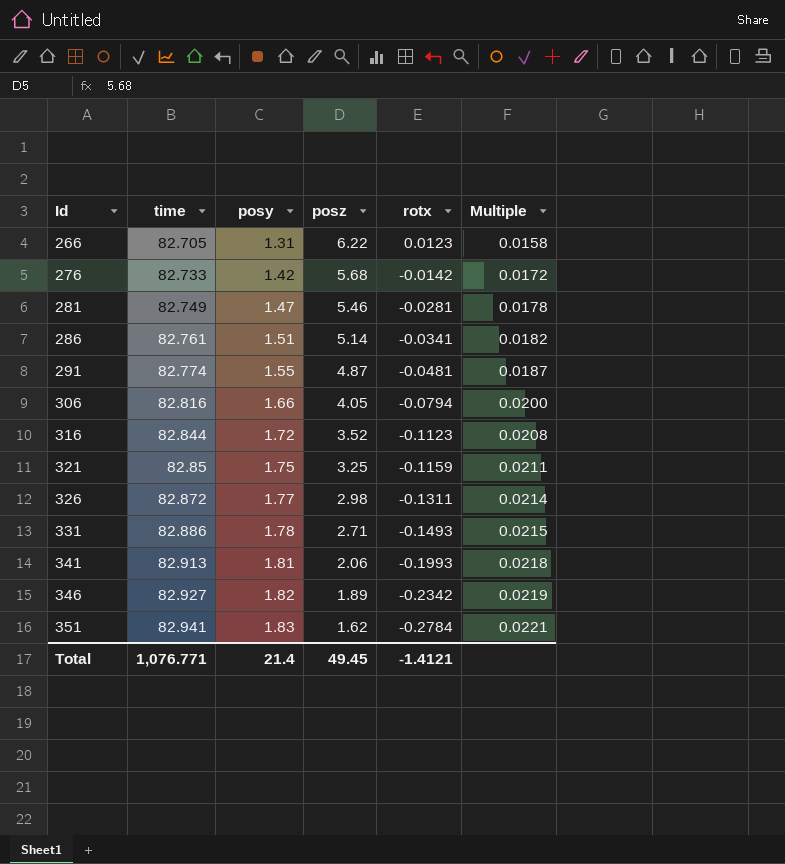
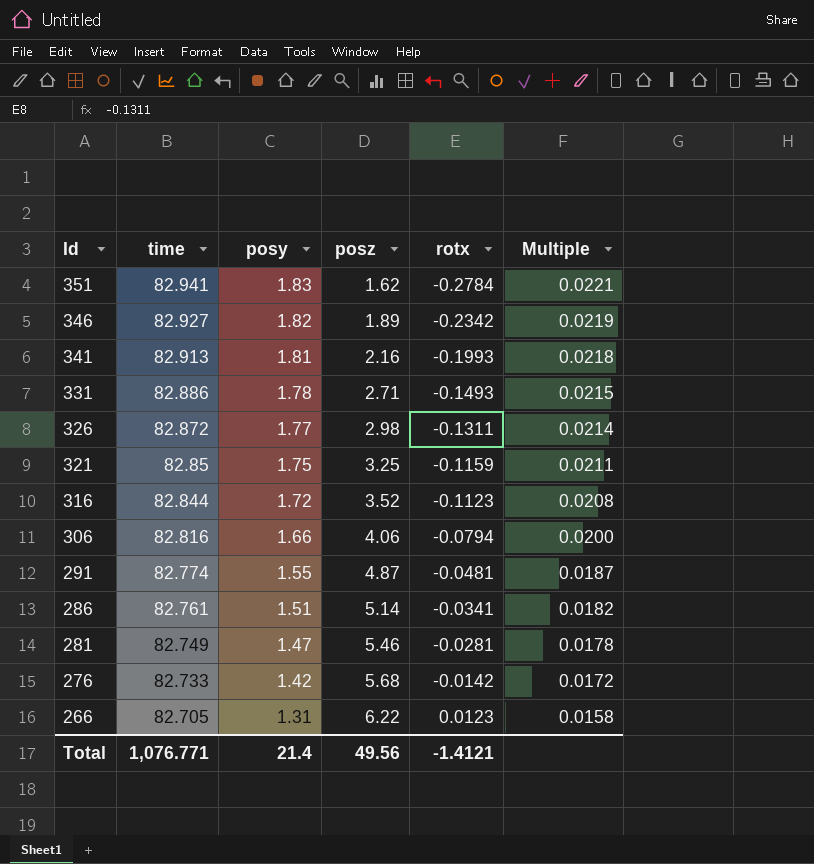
row order: Id ascending -> Id descending
341 | posz: 2.06 -> 2.16
306 | posz: 4.05 -> 4.06
Total | posz: 49.45 -> 49.56

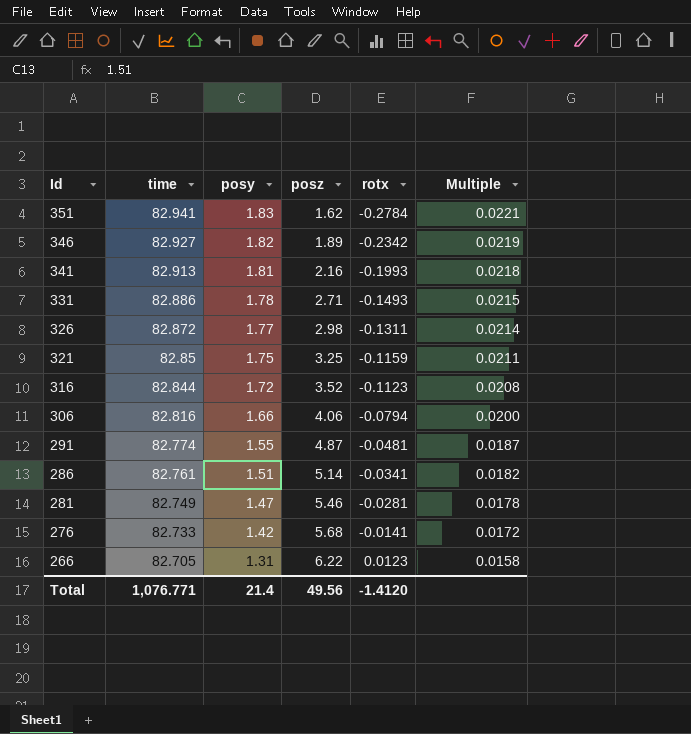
276 | rotx: -0.0142 -> -0.0141
Total | rotx: -1.4121 -> -1.4120

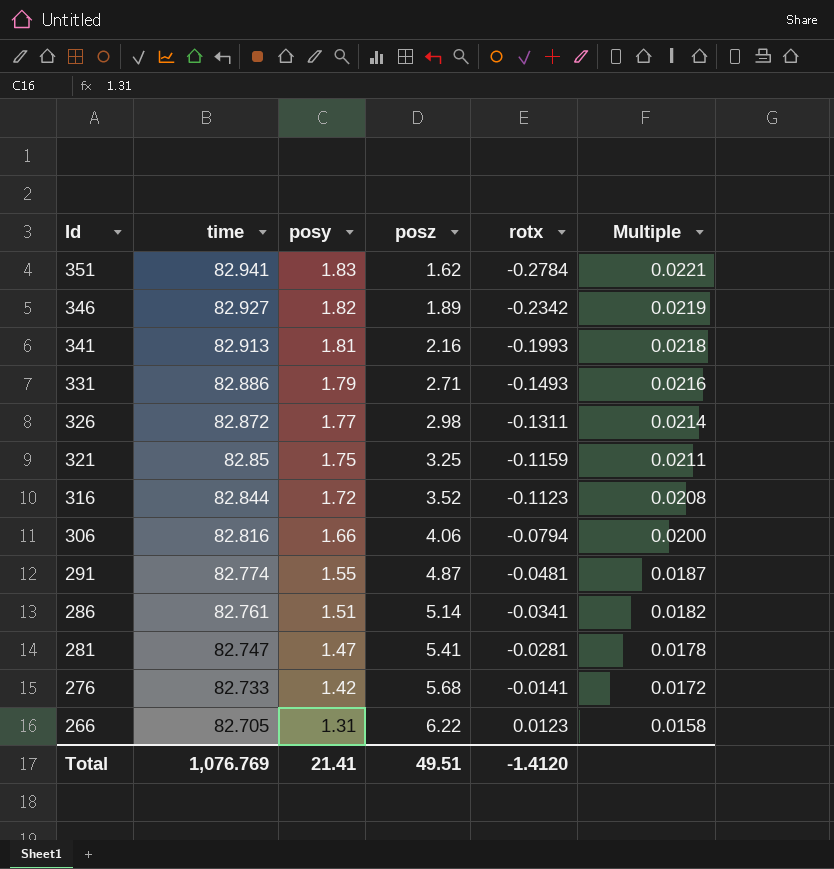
331 | posy: 1.78 -> 1.79
331 | Multiple: 0.0215 -> 0.0216
281 | time: 82.749 -> 82.747
281 | posz: 5.46 -> 5.41
Total | time: 1,076.771 -> 1,076.769
Total | posy: 21.4 -> 21.41
Total | posz: 49.56 -> 49.51

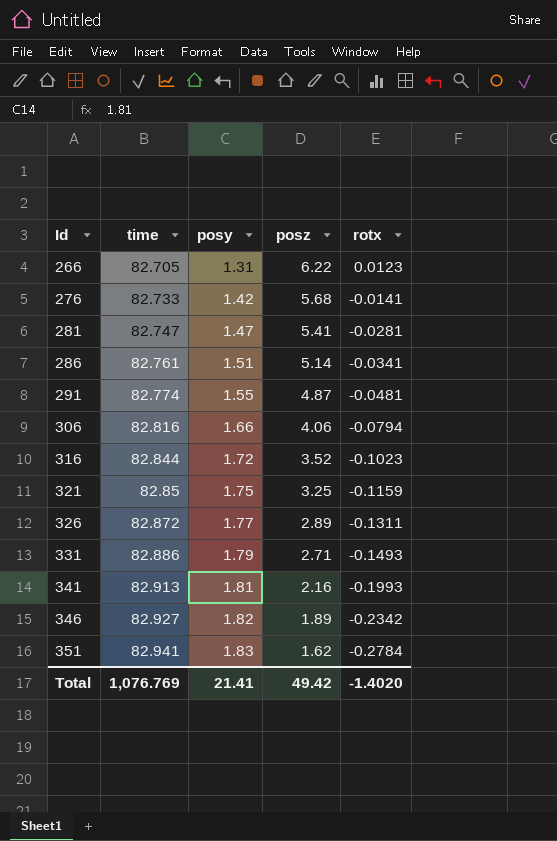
row order: Id descending -> Id ascending
column Multiple | formula: [posy] / [time] -> none
316 | rotx: -0.1123 -> -0.1023
326 | posz: 2.98 -> 2.89
Total | posz: 49.51 -> 49.42
Total | rotx: -1.4120 -> -1.4020

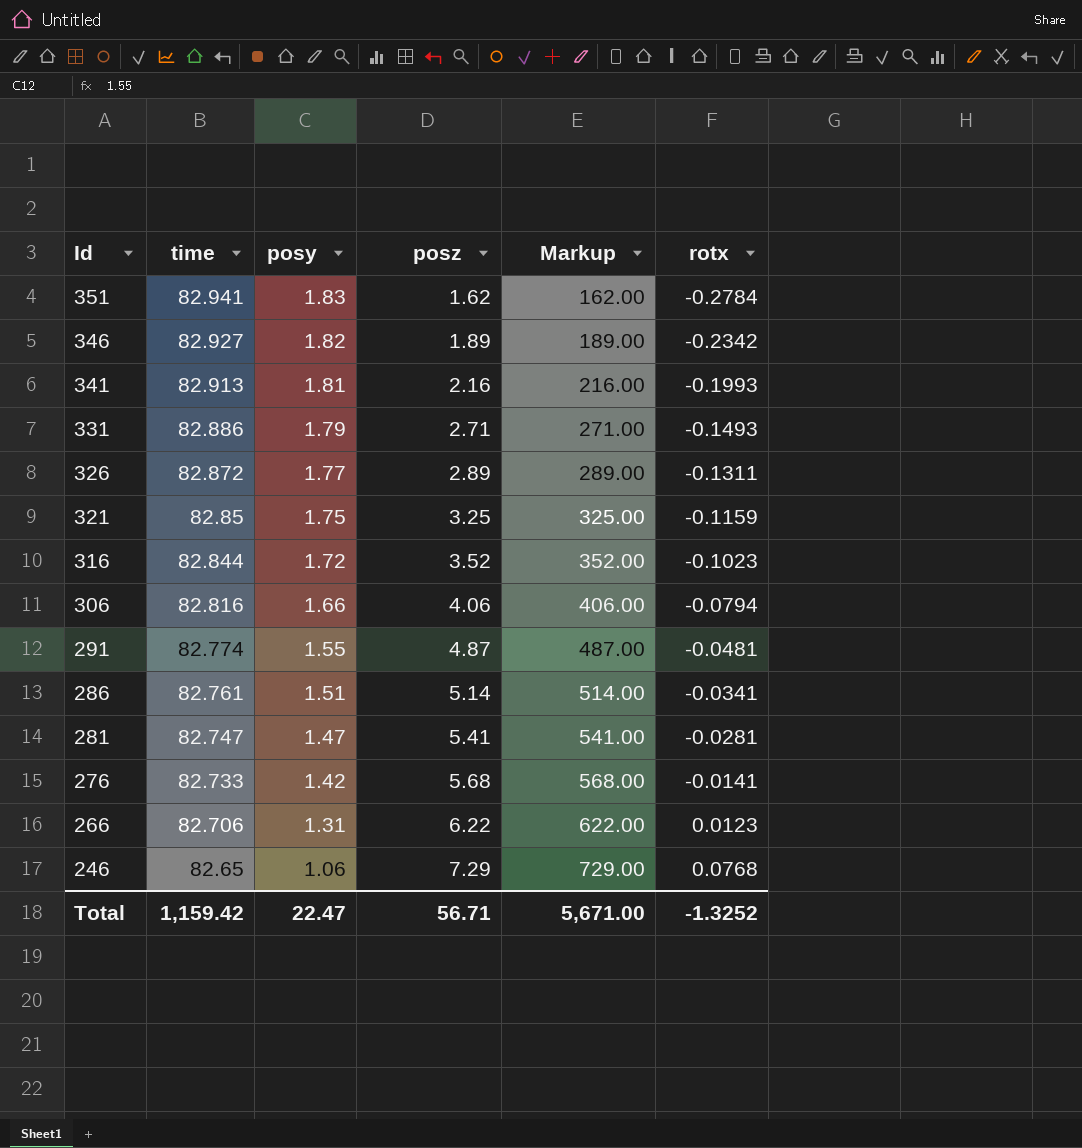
row order: Id ascending -> Id descending
column Markup | formula: none -> [posz] * 100
266 | time: 82.705 -> 82.706
row 246: none -> 82.65 | 1.06 | 7.29 | 729.00 | 0.0768
Total | time: 1,076.769 -> 1,159.42
Total | posy: 21.41 -> 22.47
Total | posz: 49.42 -> 56.71
Total | rotx: -1.4020 -> -1.3252

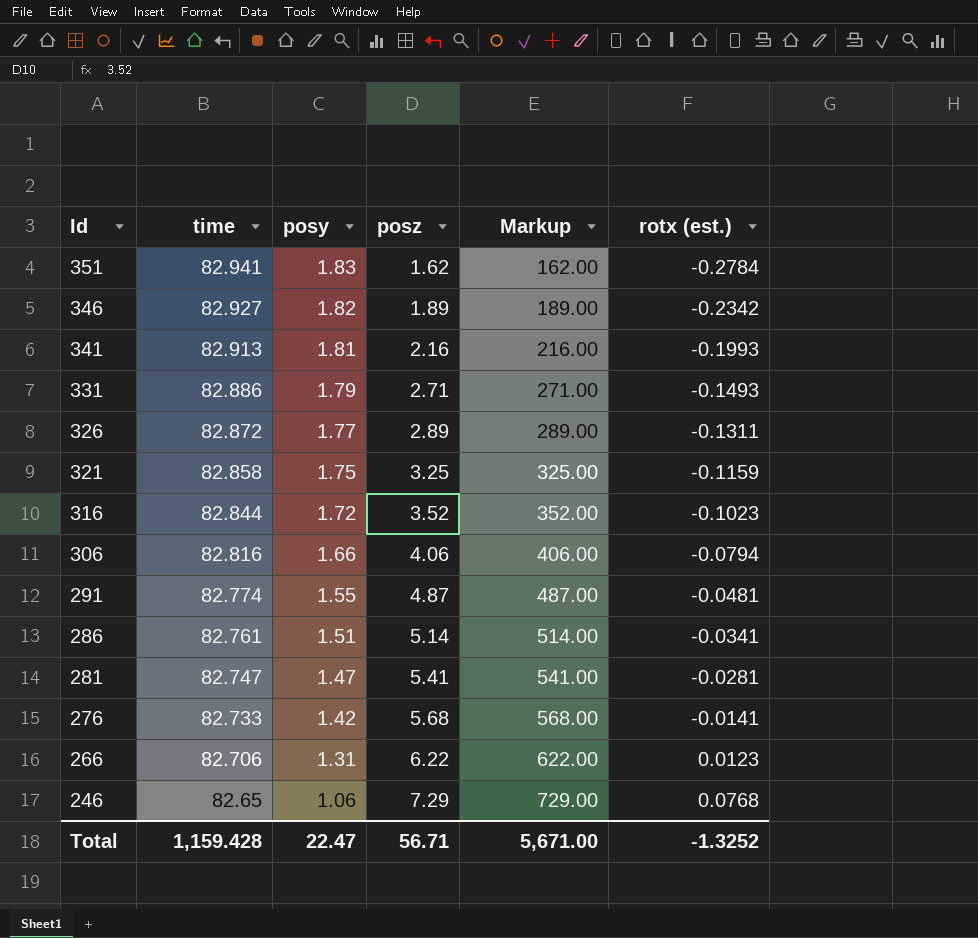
column name: rotx -> rotx (est.)
321 | time: 82.85 -> 82.858
Total | time: 1,159.42 -> 1,159.428

